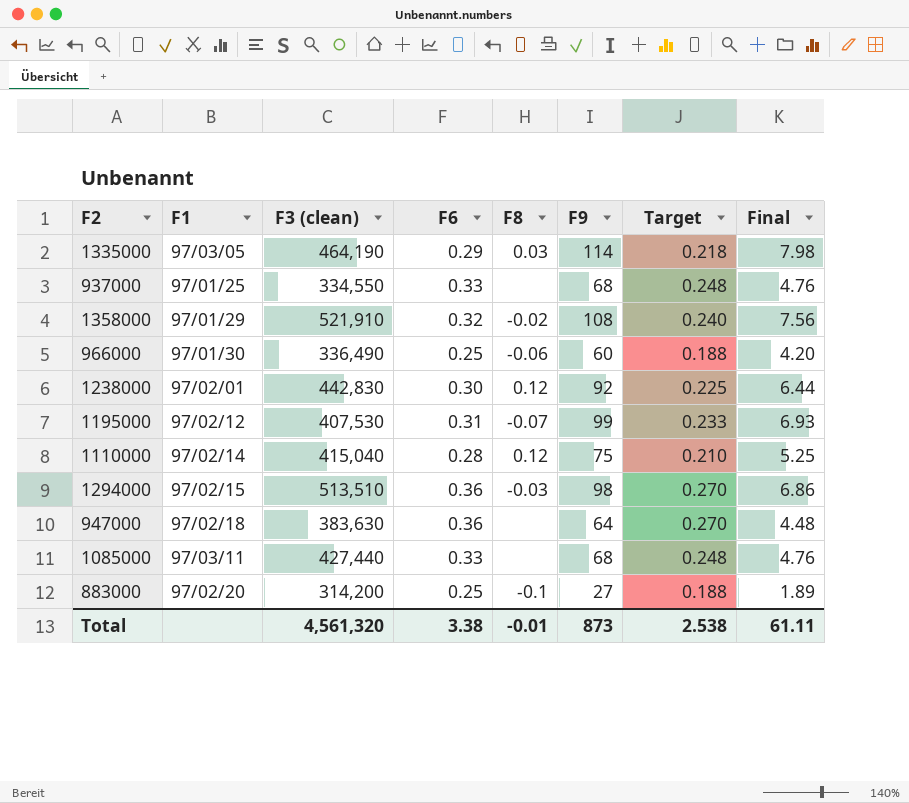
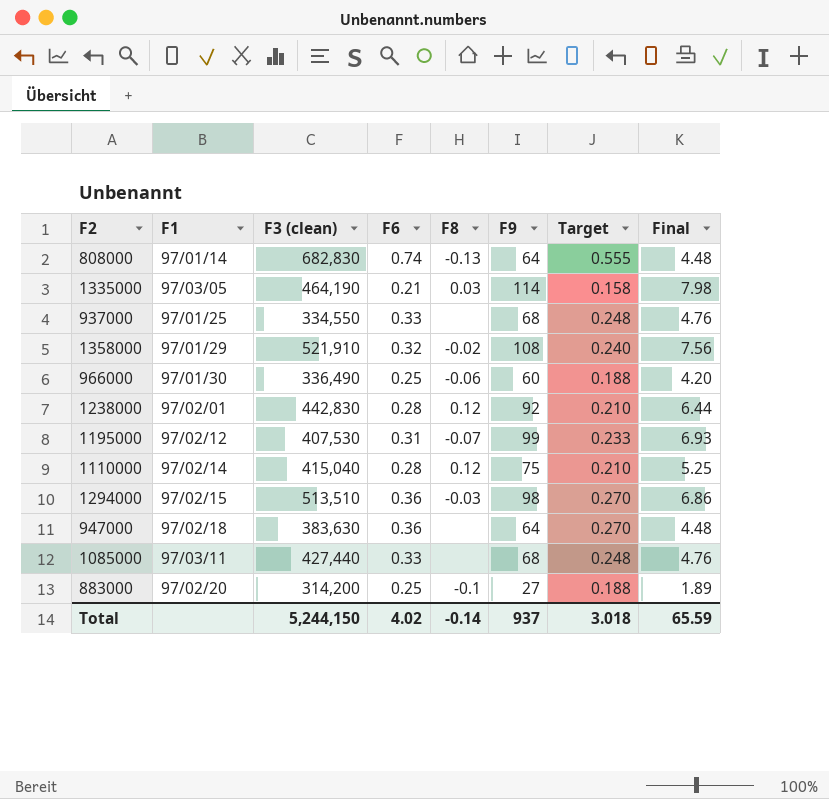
row 808000: none -> 97/01/14 | 682,830 | 0.74 | -0.13 | 64 | 0.555 | 4.48
1335000 | F6: 0.29 -> 0.21
1335000 | Target: 0.218 -> 0.158
1238000 | F6: 0.30 -> 0.28
1238000 | Target: 0.225 -> 0.210
Total | F3 (clean): 4,561,320 -> 5,244,150
Total | F6: 3.38 -> 4.02
Total | F8: -0.01 -> -0.14
Total | F9: 873 -> 937
Total | Target: 2.538 -> 3.018
Total | Final: 61.11 -> 65.59

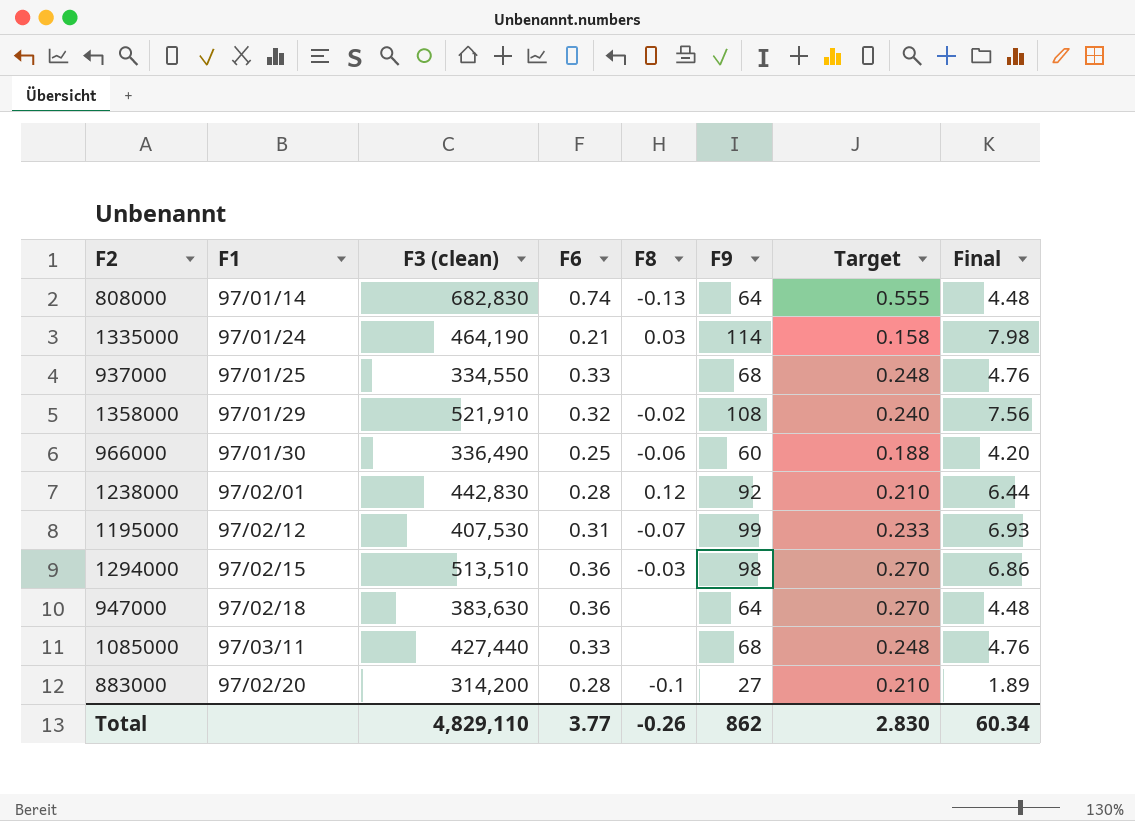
row 1110000: 97/02/14 | 415,040 | 0.28 | 0.12 | 75 | 0.210 | 5.25 -> none
1335000 | F1: 97/03/05 -> 97/01/24
883000 | F6: 0.25 -> 0.28
883000 | Target: 0.188 -> 0.210
Total | F3 (clean): 5,244,150 -> 4,829,110
Total | F6: 4.02 -> 3.77
Total | F8: -0.14 -> -0.26
Total | F9: 937 -> 862
Total | Target: 3.018 -> 2.830
Total | Final: 65.59 -> 60.34

